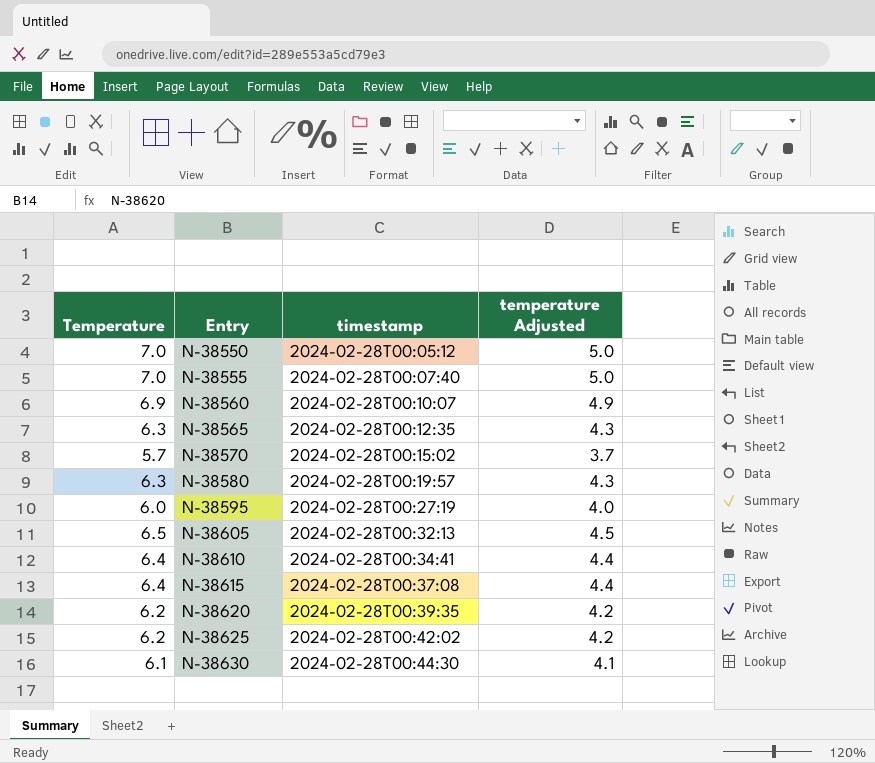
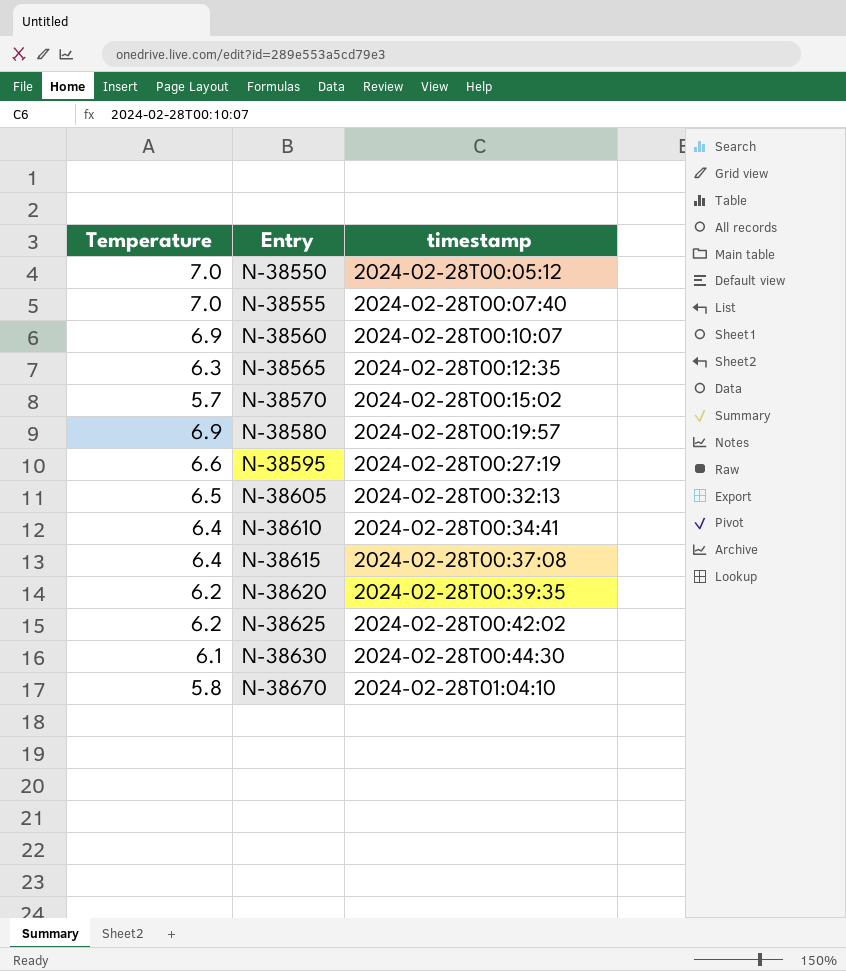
column temperature Adjusted | formula: [Temperature] - 2 -> none
N-38580 | Temperature: 6.3 -> 6.9
N-38595 | Temperature: 6.0 -> 6.6
row N-38670: none -> 5.8 | 2024-02-28T01:04:10

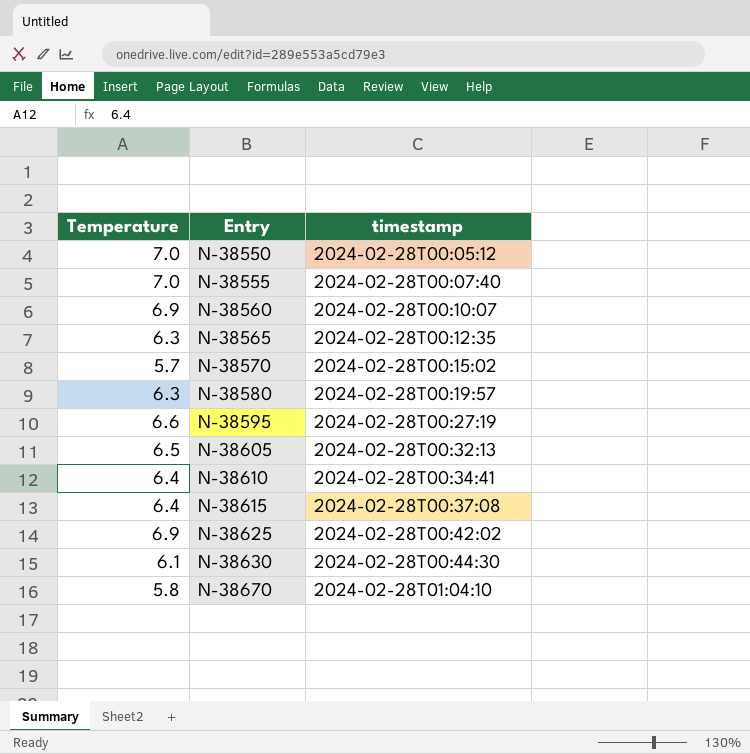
row N-38620: 6.2 | 2024-02-28T00:39:35 -> none
N-38580 | Temperature: 6.9 -> 6.3
N-38625 | Temperature: 6.2 -> 6.9

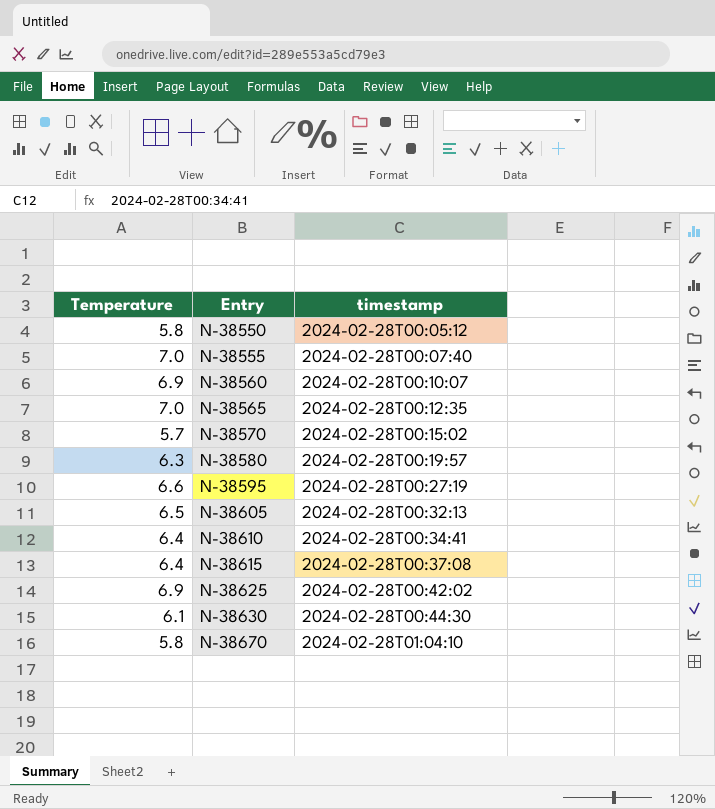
N-38550 | Temperature: 7.0 -> 5.8
N-38565 | Temperature: 6.3 -> 7.0

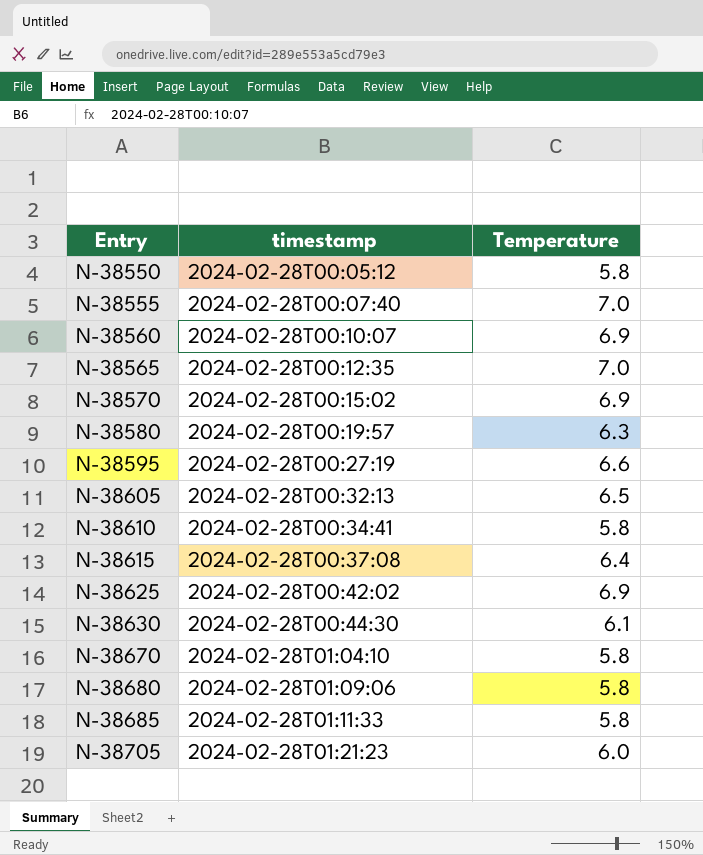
column Temperature | position: 1 -> 3
N-38570 | Temperature: 5.7 -> 6.9
N-38610 | Temperature: 6.4 -> 5.8
row N-38680: none -> 2024-02-28T01:09:06 | 5.8
row N-38685: none -> 2024-02-28T01:11:33 | 5.8
row N-38705: none -> 2024-02-28T01:21:23 | 6.0

